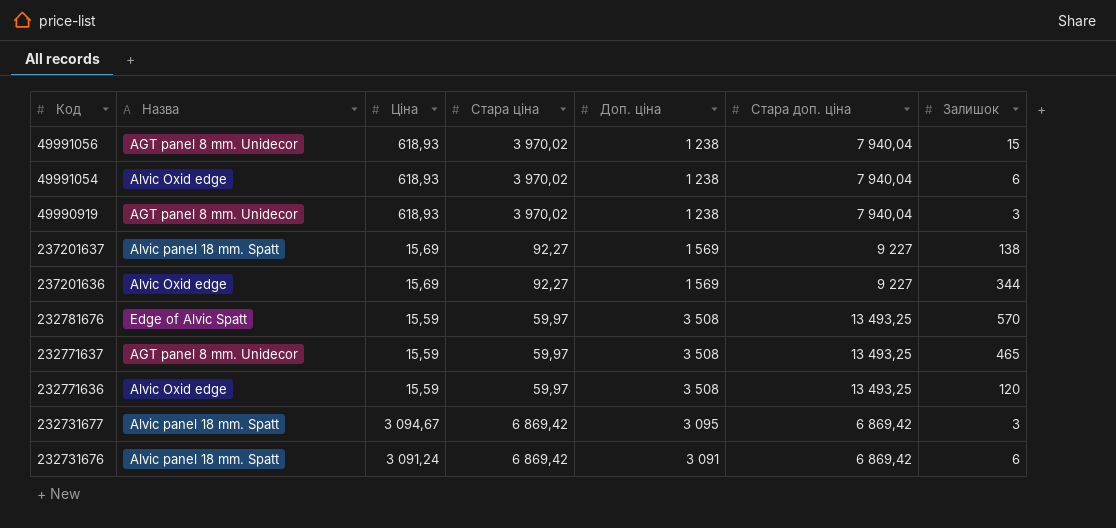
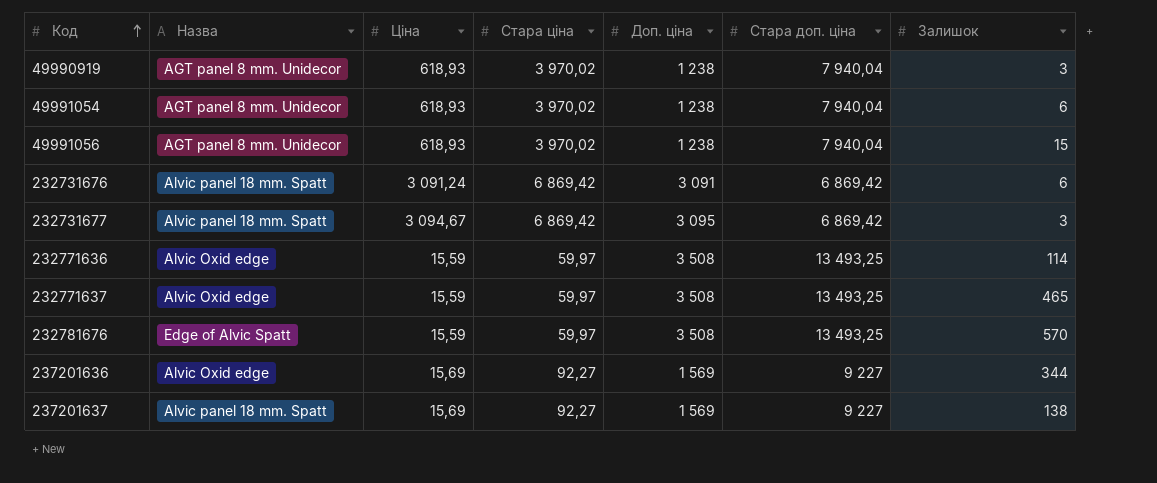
row order: none -> Код ascending
49991054 | Назва: Alvic Oxid edge -> AGT panel 8 mm. Unidecor
232771636 | Залишок: 120 -> 114
232771637 | Назва: AGT panel 8 mm. Unidecor -> Alvic Oxid edge

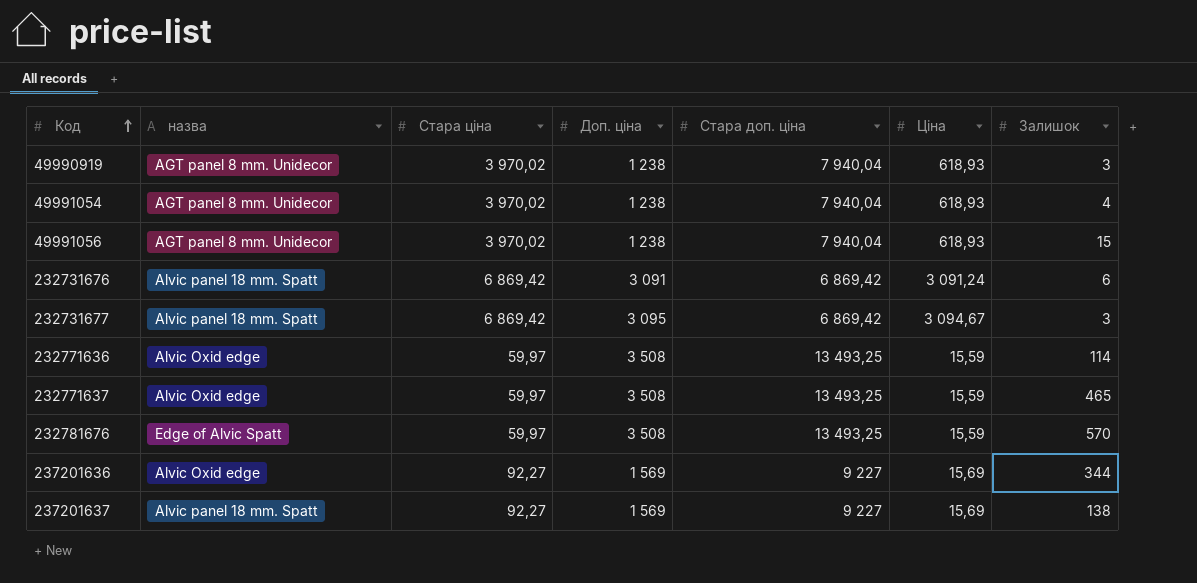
column name: Назва -> назва
column Ціна | position: 3 -> 6
49991054 | Залишок: 6 -> 4

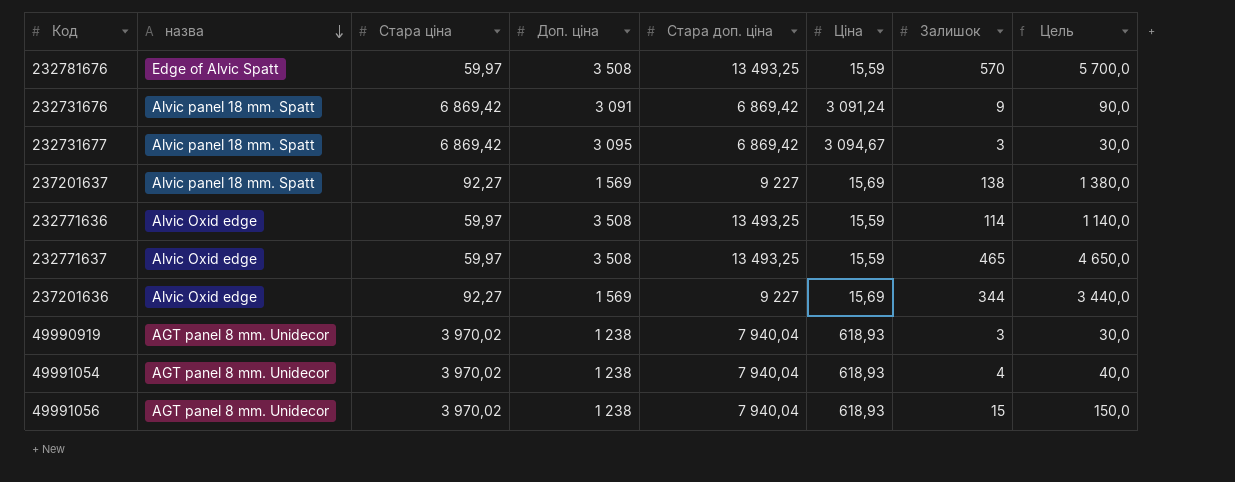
row order: Код ascending -> назва descending
column Цель | formula: none -> [Залишок] * 10
232731676 | Залишок: 6 -> 9

